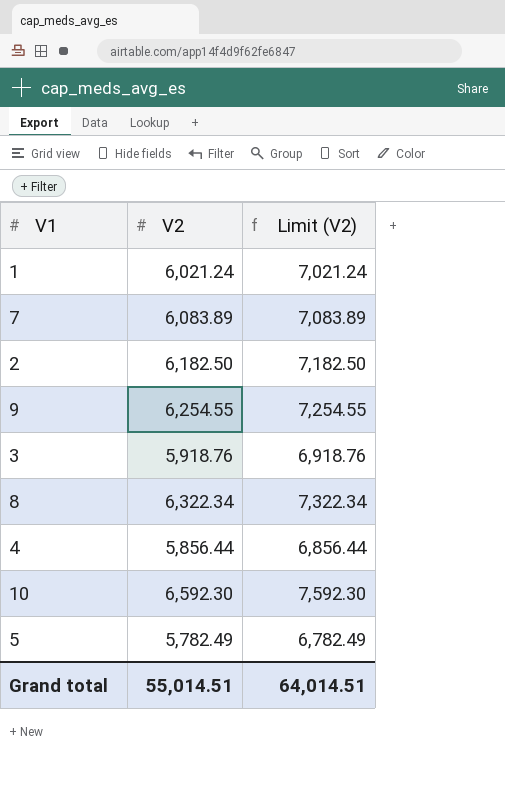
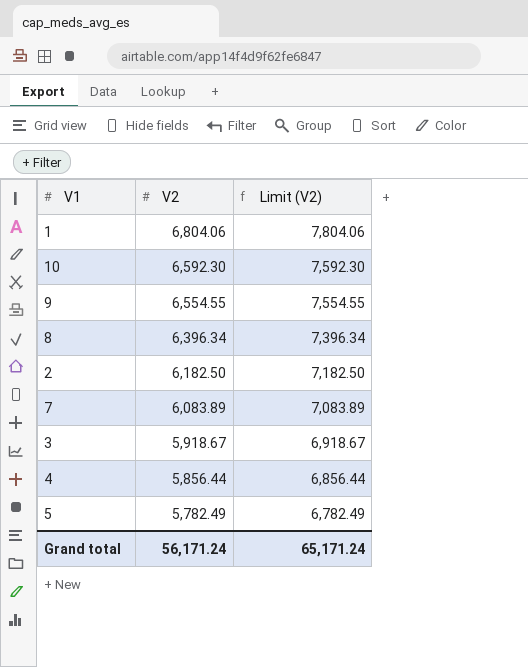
row order: none -> V2 descending
1 | V2: 6,021.24 -> 6,804.06
1 | Limit (V2): 7,021.24 -> 7,804.06
9 | V2: 6,254.55 -> 6,554.55
9 | Limit (V2): 7,254.55 -> 7,554.55
8 | V2: 6,322.34 -> 6,396.34
8 | Limit (V2): 7,322.34 -> 7,396.34
3 | V2: 5,918.76 -> 5,918.67
3 | Limit (V2): 6,918.76 -> 6,918.67
Grand total | V2: 55,014.51 -> 56,171.24
Grand total | Limit (V2): 64,014.51 -> 65,171.24

